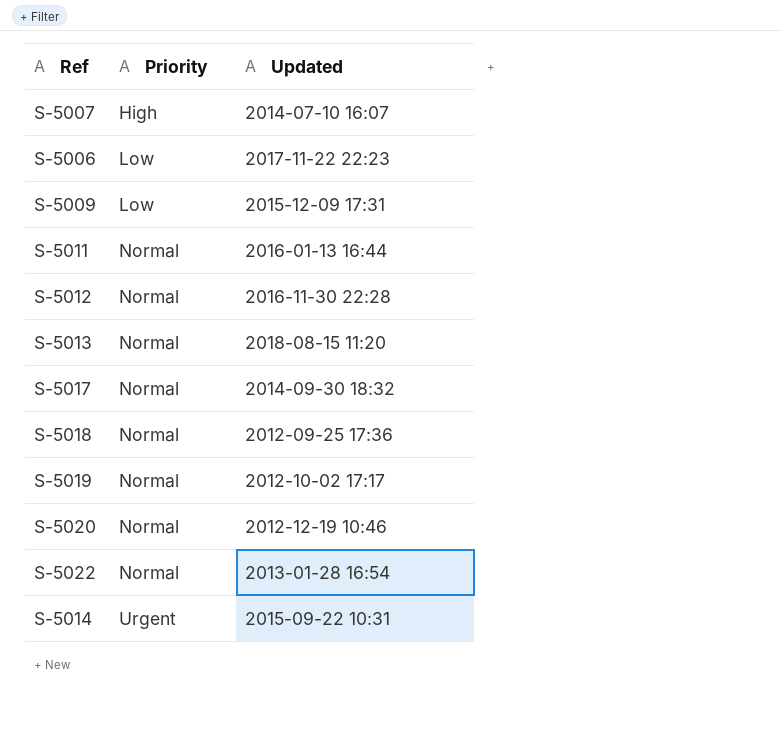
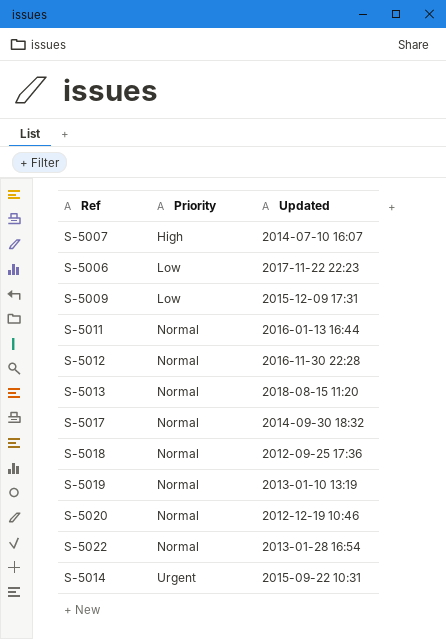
S-5019 | Updated: 2012-10-02 17:17 -> 2013-01-10 13:19

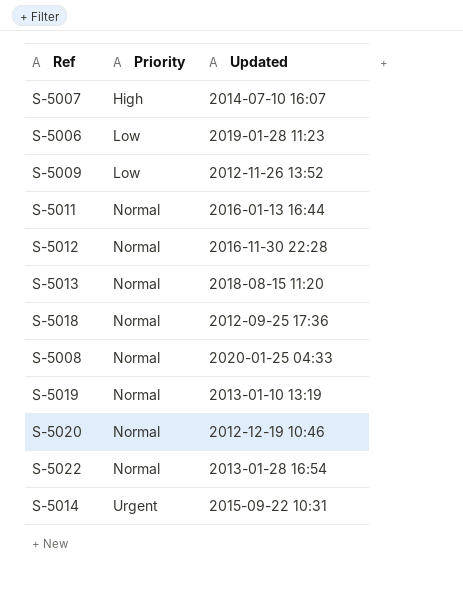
row S-5017: Normal | 2014-09-30 18:32 -> none
S-5006 | Updated: 2017-11-22 22:23 -> 2019-01-28 11:23
S-5009 | Updated: 2015-12-09 17:31 -> 2012-11-26 13:52
row S-5008: none -> Normal | 2020-01-25 04:33

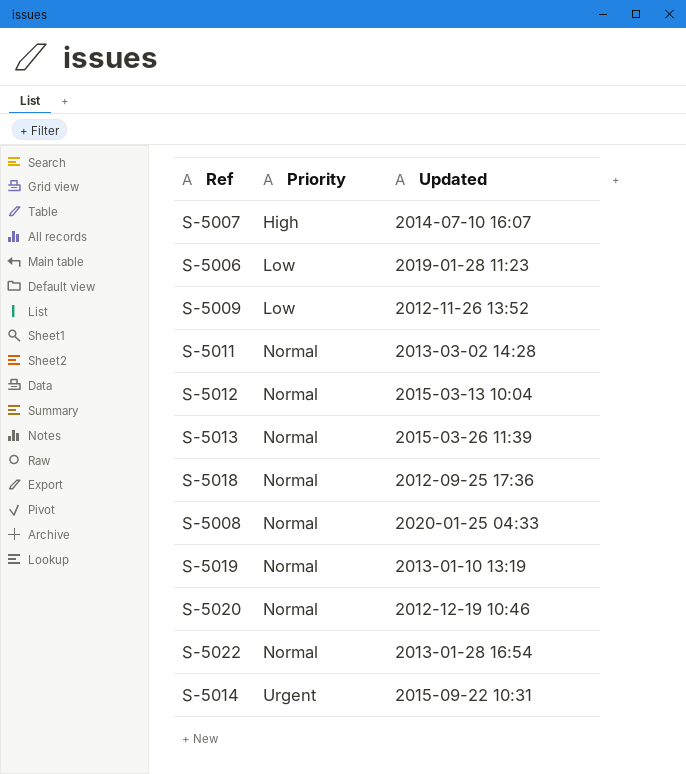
S-5011 | Updated: 2016-01-13 16:44 -> 2013-03-02 14:28
S-5012 | Updated: 2016-11-30 22:28 -> 2015-03-13 10:04
S-5013 | Updated: 2018-08-15 11:20 -> 2015-03-26 11:39

